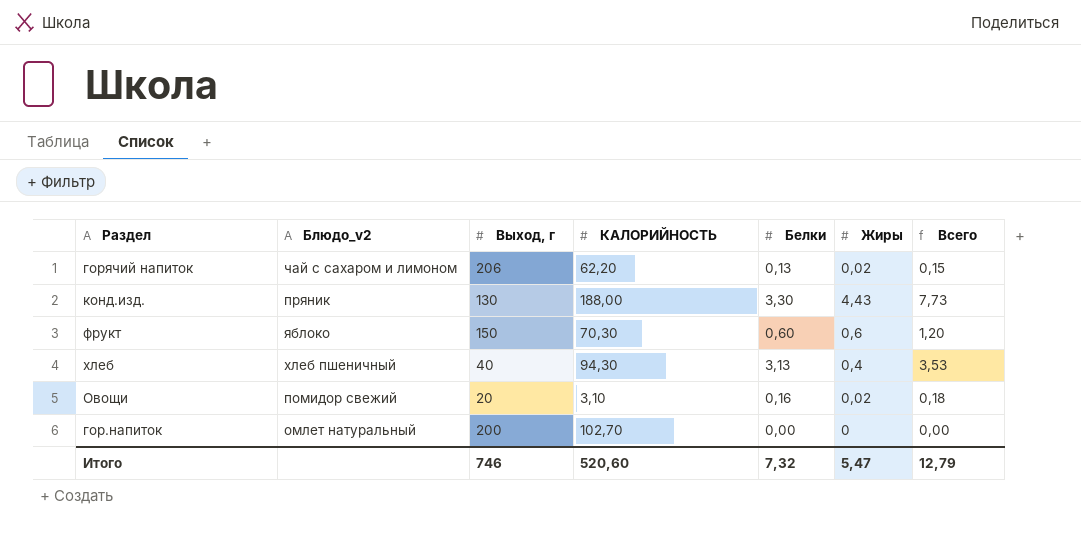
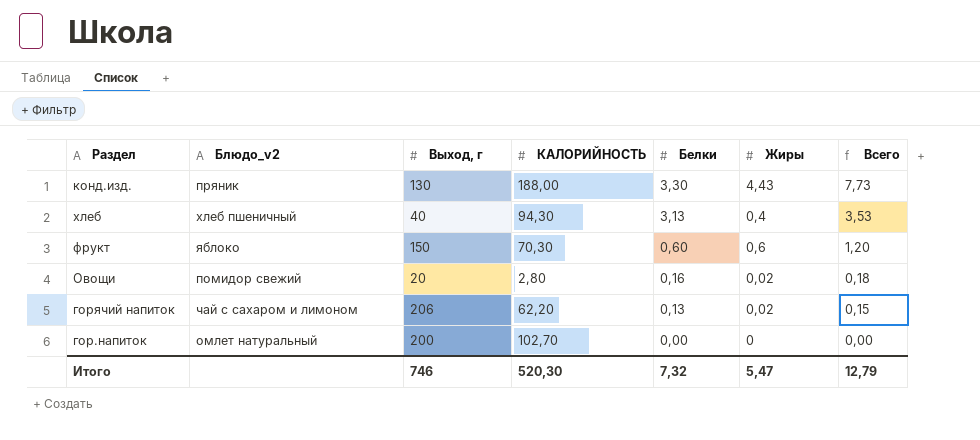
row order: none -> Белки descending
Овощи | КАЛОРИЙНОСТЬ: 3,10 -> 2,80
Итого | КАЛОРИЙНОСТЬ: 520,60 -> 520,30

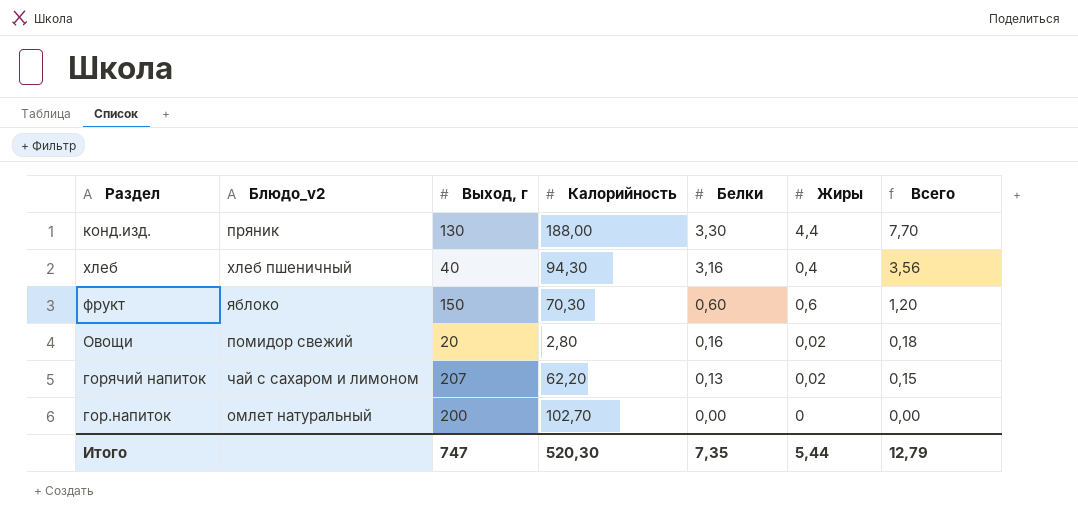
column name: КАЛОРИЙНОСТЬ -> Калорийность
конд.изд. | Жиры: 4,43 -> 4,4
конд.изд. | Всего: 7,73 -> 7,70
хлеб | Белки: 3,13 -> 3,16
хлеб | Всего: 3,53 -> 3,56
горячий напиток | Выход, г: 206 -> 207
Итого | Выход, г: 746 -> 747
Итого | Белки: 7,32 -> 7,35
Итого | Жиры: 5,47 -> 5,44

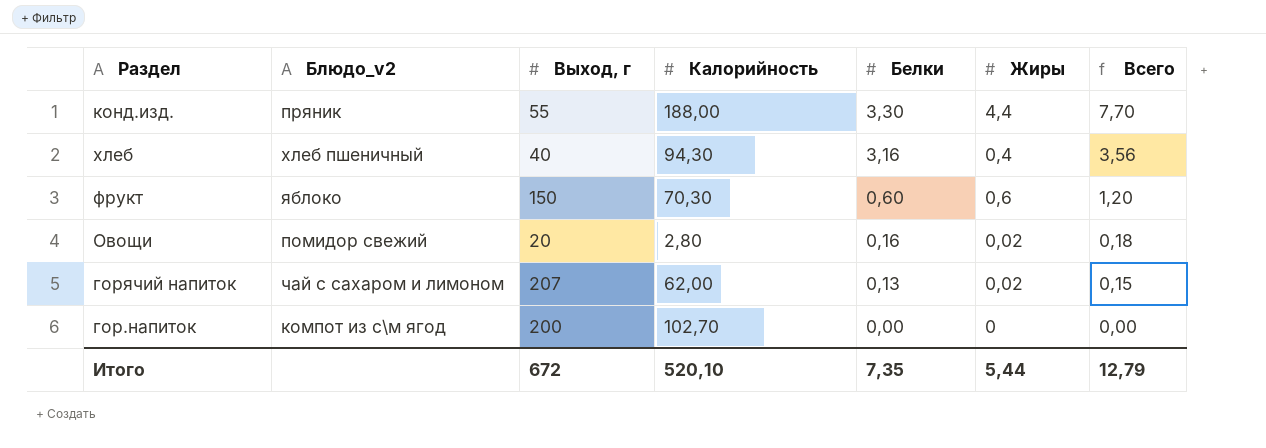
конд.изд. | Выход, г: 130 -> 55
горячий напиток | Калорийность: 62,20 -> 62,00
гор.напиток | Блюдо_v2: омлет натуральный -> компот из с\м ягод
Итого | Выход, г: 747 -> 672
Итого | Калорийность: 520,30 -> 520,10

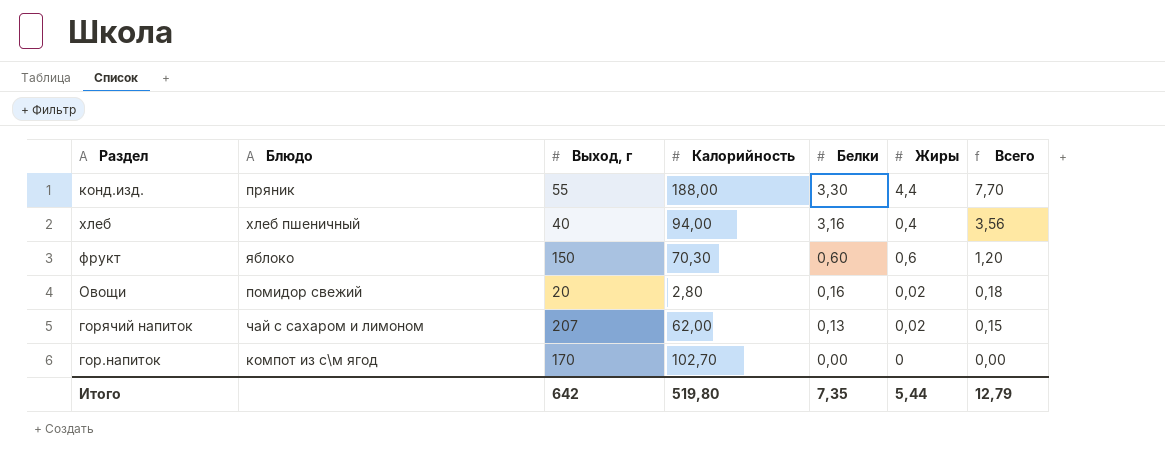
column name: Блюдо_v2 -> Блюдо
хлеб | Калорийность: 94,30 -> 94,00
гор.напиток | Выход, г: 200 -> 170
Итого | Выход, г: 672 -> 642
Итого | Калорийность: 520,10 -> 519,80

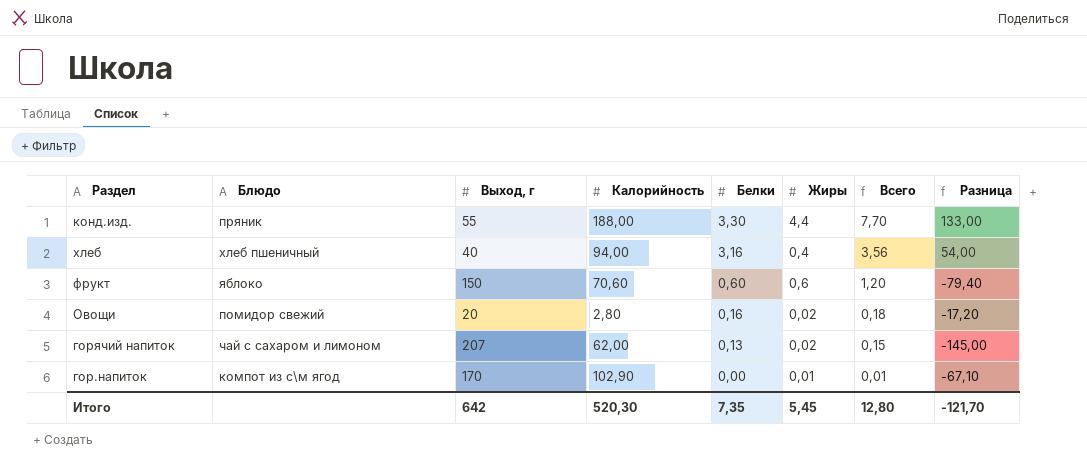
column Разница | formula: none -> [Калорийность] - [Выход, г]
фрукт | Калорийность: 70,30 -> 70,60
гор.напиток | Калорийность: 102,70 -> 102,90
гор.напиток | Жиры: 0 -> 0,01
гор.напиток | Всего: 0,00 -> 0,01
Итого | Калорийность: 519,80 -> 520,30
Итого | Жиры: 5,44 -> 5,45
Итого | Всего: 12,79 -> 12,80

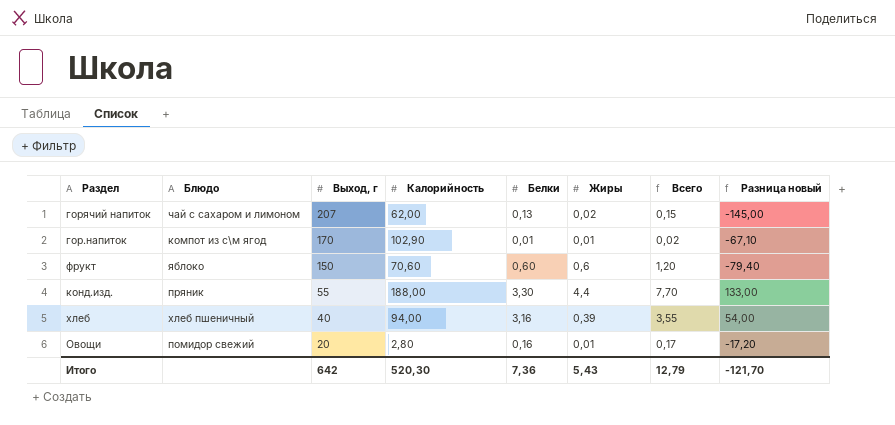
row order: Белки descending -> Выход, г descending
column name: Разница -> Разница новый
гор.напиток | Белки: 0,00 -> 0,01
гор.напиток | Всего: 0,01 -> 0,02
хлеб | Жиры: 0,4 -> 0,39
хлеб | Всего: 3,56 -> 3,55
Овощи | Жиры: 0,02 -> 0,01
Овощи | Всего: 0,18 -> 0,17
Итого | Белки: 7,35 -> 7,36
Итого | Жиры: 5,45 -> 5,43
Итого | Всего: 12,80 -> 12,79

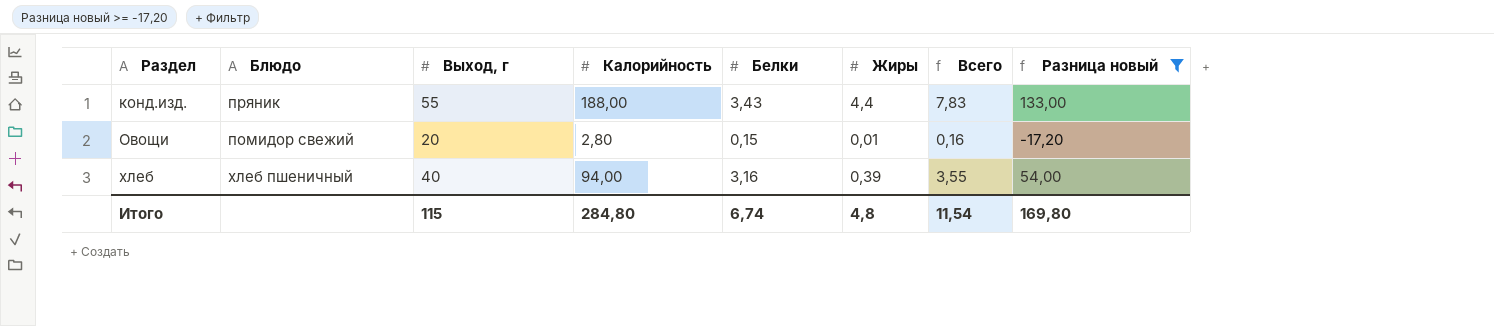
filter: none -> Разница новый >= -17,20
row order: Выход, г descending -> Раздел ascending
конд.изд. | Белки: 3,30 -> 3,43
конд.изд. | Всего: 7,70 -> 7,83
Овощи | Белки: 0,16 -> 0,15
Овощи | Всего: 0,17 -> 0,16
Итого | Выход, г: 642 -> 115
Итого | Калорийность: 520,30 -> 284,80
Итого | Белки: 7,36 -> 6,74
Итого | Жиры: 5,43 -> 4,8
Итого | Всего: 12,79 -> 11,54
Итого | Разница новый: -121,70 -> 169,80

